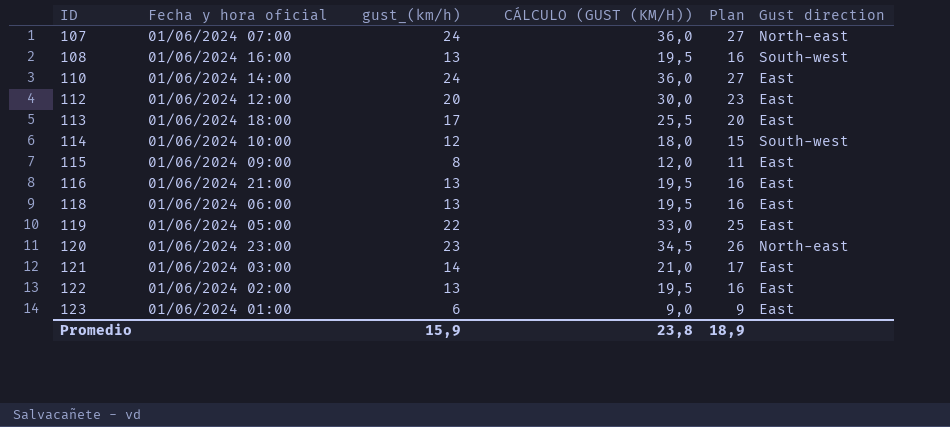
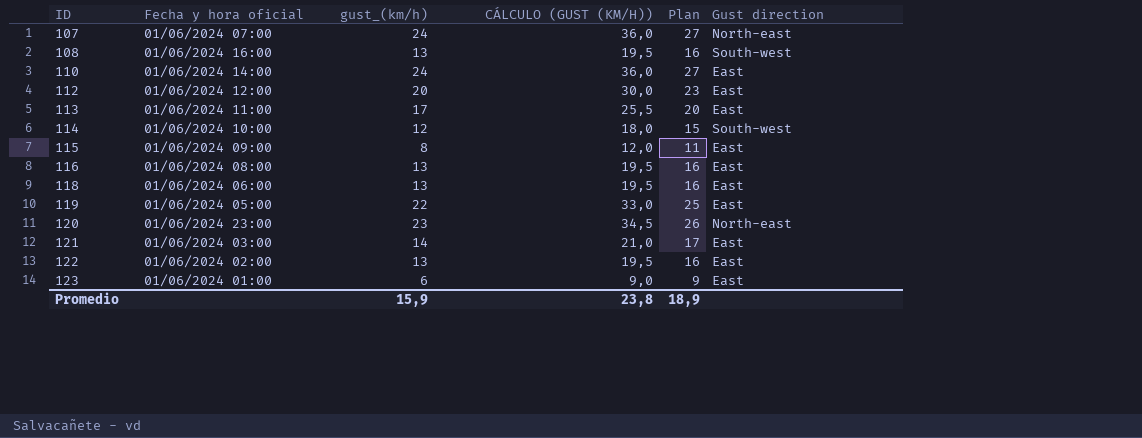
113 | Fecha y hora oficial: 01/06/2024 18:00 -> 01/06/2024 11:00
116 | Fecha y hora oficial: 01/06/2024 21:00 -> 01/06/2024 08:00

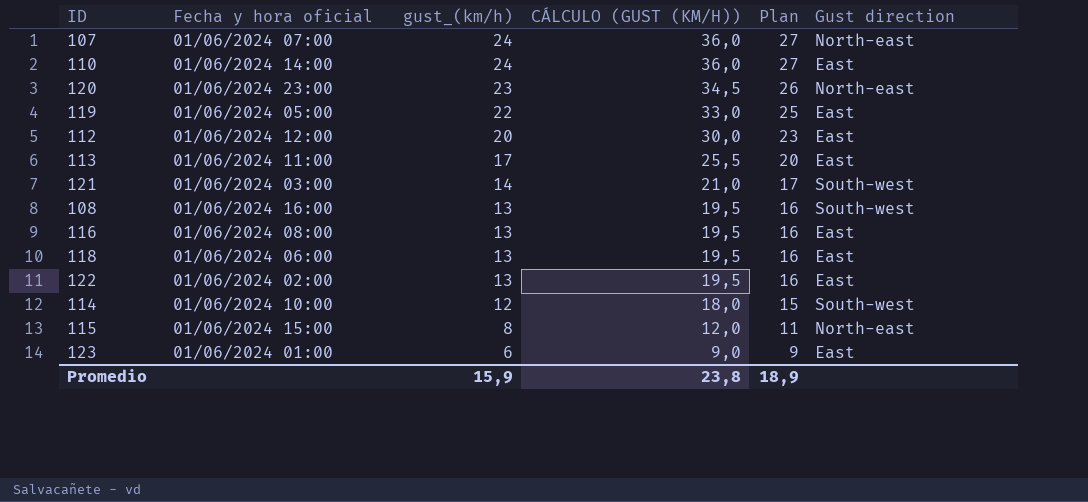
row order: ID ascending -> gust_(km/h) descending
121 | Gust direction: East -> South-west
115 | Fecha y hora oficial: 01/06/2024 09:00 -> 01/06/2024 15:00
115 | Gust direction: East -> North-east

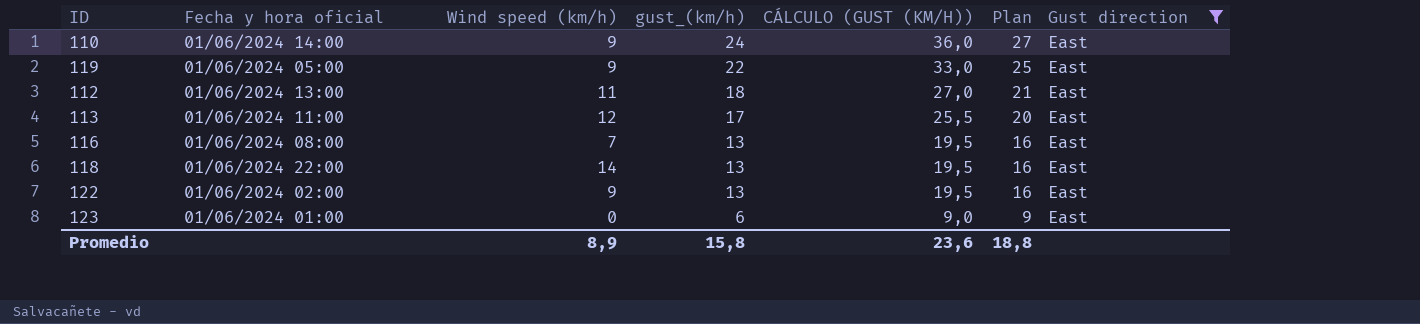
filter: none -> Gust direction = East
column Wind speed (km/h) | position: none -> 3
112 | Fecha y hora oficial: 01/06/2024 12:00 -> 01/06/2024 13:00
112 | gust_(km/h): 20 -> 18
112 | CÁLCULO (GUST (KM/H)): 30,0 -> 27,0
112 | Plan: 23 -> 21
118 | Fecha y hora oficial: 01/06/2024 06:00 -> 01/06/2024 22:00
Promedio | gust_(km/h): 15,9 -> 15,8
Promedio | CÁLCULO (GUST (KM/H)): 23,8 -> 23,6
Promedio | Plan: 18,9 -> 18,8

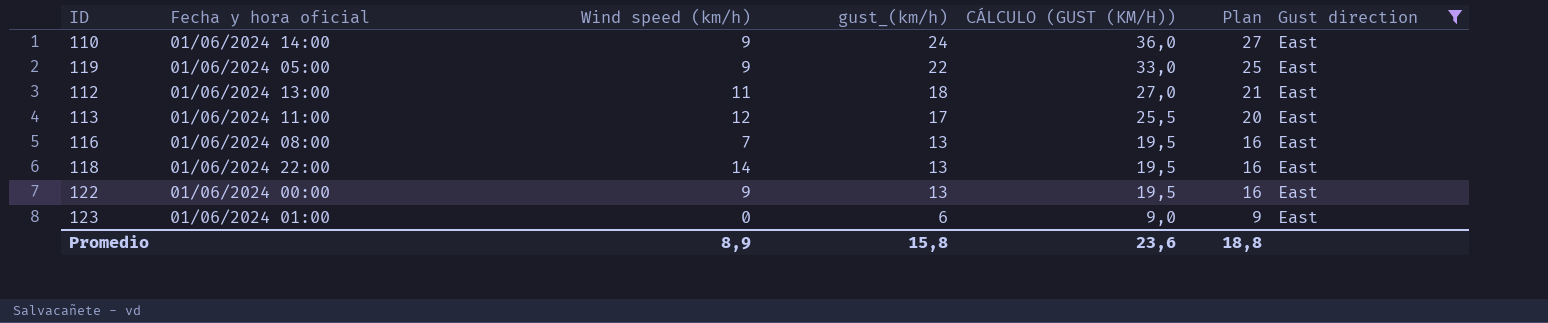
122 | Fecha y hora oficial: 01/06/2024 02:00 -> 01/06/2024 00:00

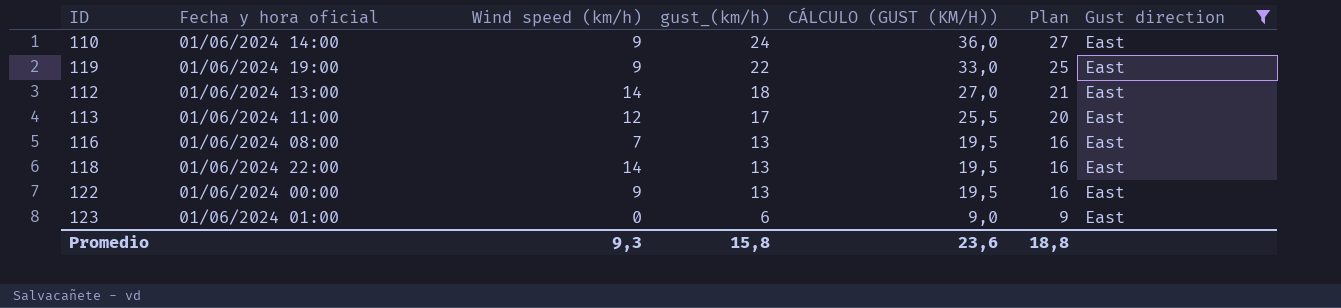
119 | Fecha y hora oficial: 01/06/2024 05:00 -> 01/06/2024 19:00
112 | Wind speed (km/h): 11 -> 14
Promedio | Wind speed (km/h): 8,9 -> 9,3

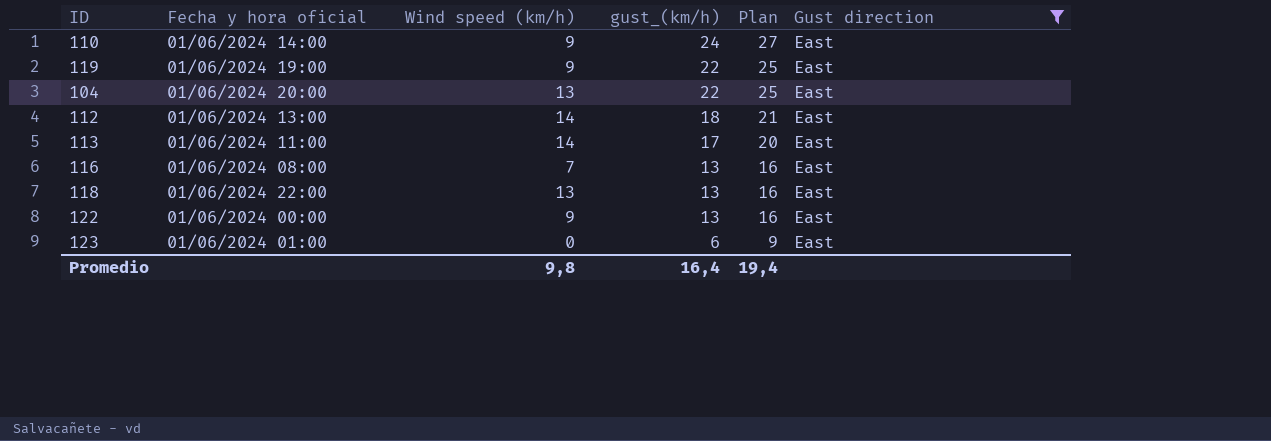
column CÁLCULO (GUST (KM/H)) | formula: [gust_(km/h)] * 1,5 -> none
row 104: none -> 01/06/2024 20:00 | 13 | 22 | 25 | East
113 | Wind speed (km/h): 12 -> 14
118 | Wind speed (km/h): 14 -> 13
Promedio | Wind speed (km/h): 9,3 -> 9,8
Promedio | gust_(km/h): 15,8 -> 16,4
Promedio | Plan: 18,8 -> 19,4

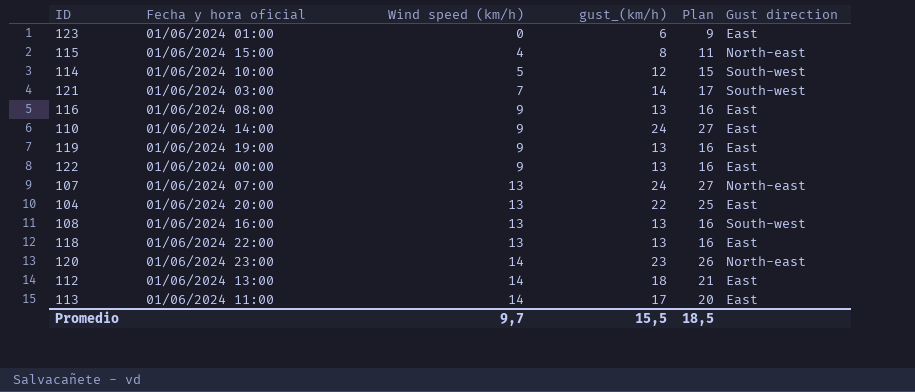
filter: Gust direction = East -> none
row order: gust_(km/h) descending -> Wind speed (km/h) ascending
116 | Wind speed (km/h): 7 -> 9
119 | gust_(km/h): 22 -> 13
119 | Plan: 25 -> 16
Promedio | Wind speed (km/h): 9,8 -> 9,7
Promedio | gust_(km/h): 16,4 -> 15,5
Promedio | Plan: 19,4 -> 18,5

